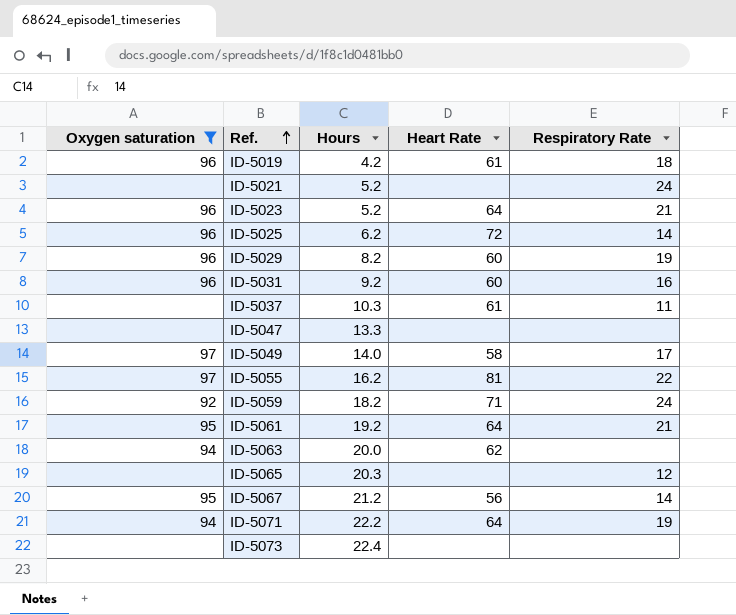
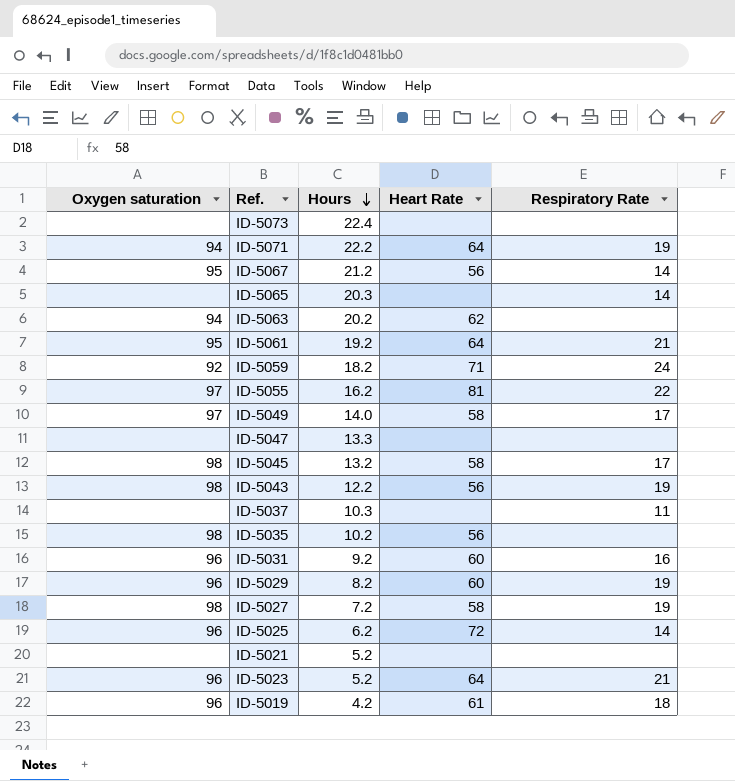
filter: Oxygen saturation != 98 -> none
row order: Ref. ascending -> Hours descending
ID-5065 | Respiratory Rate: 12 -> 14
ID-5063 | Hours: 20.0 -> 20.2
ID-5037 | Heart Rate: 61 -> none
ID-5021 | Respiratory Rate: 24 -> none

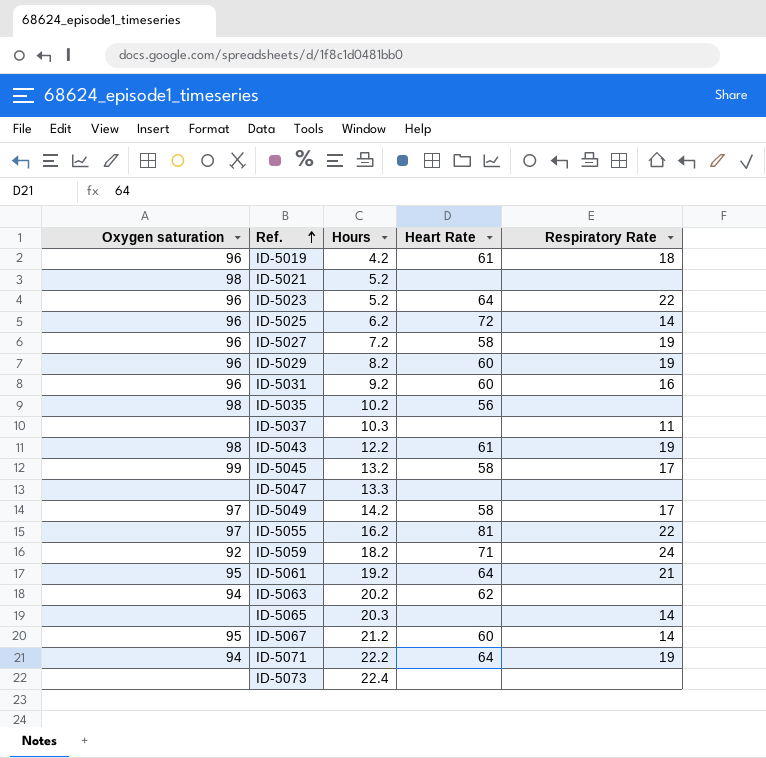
row order: Hours descending -> Ref. ascending
ID-5021 | Oxygen saturation: none -> 98
ID-5023 | Respiratory Rate: 21 -> 22
ID-5027 | Oxygen saturation: 98 -> 96
ID-5043 | Heart Rate: 56 -> 61
ID-5045 | Oxygen saturation: 98 -> 99
ID-5049 | Hours: 14.0 -> 14.2
ID-5067 | Heart Rate: 56 -> 60

